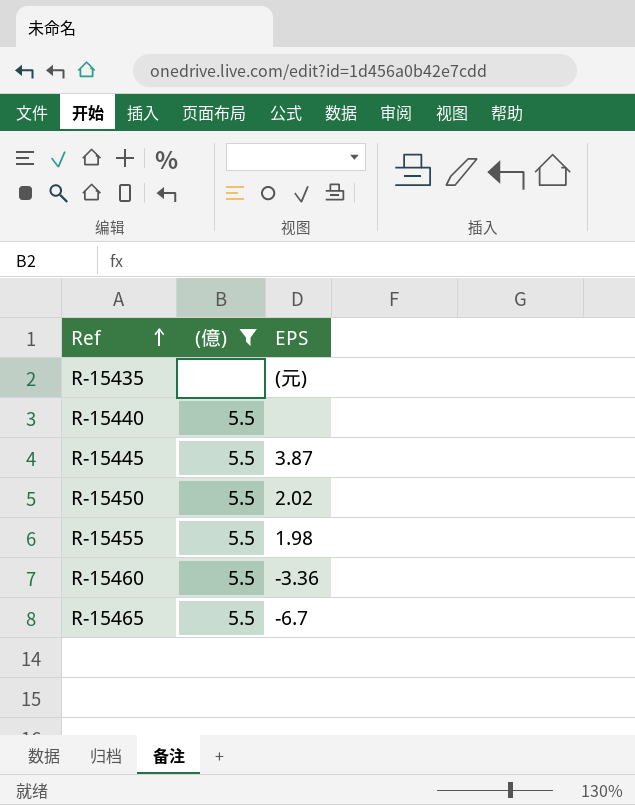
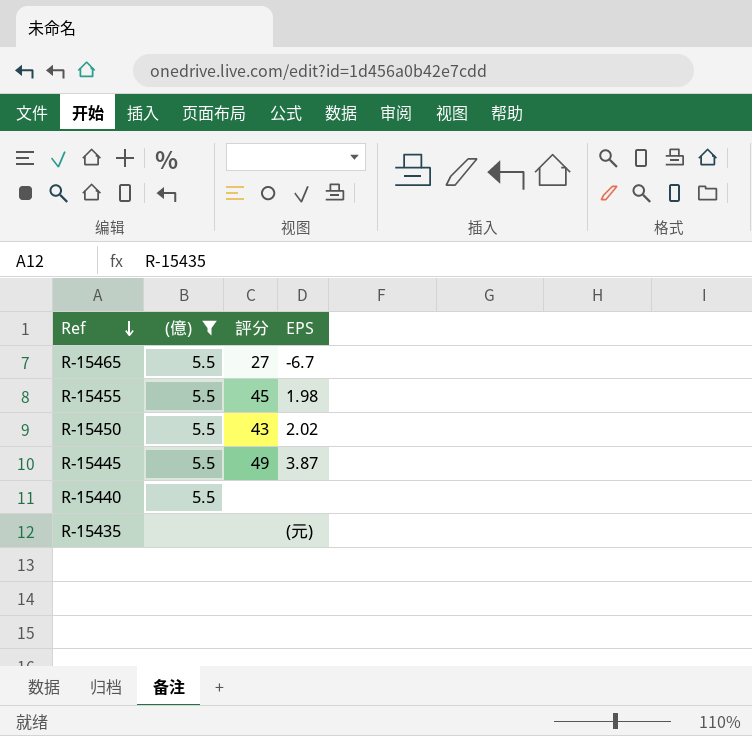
row order: Ref ascending -> Ref descending
column 評分 | position: none -> 3
row R-15460: 5.5 | -3.36 -> none

